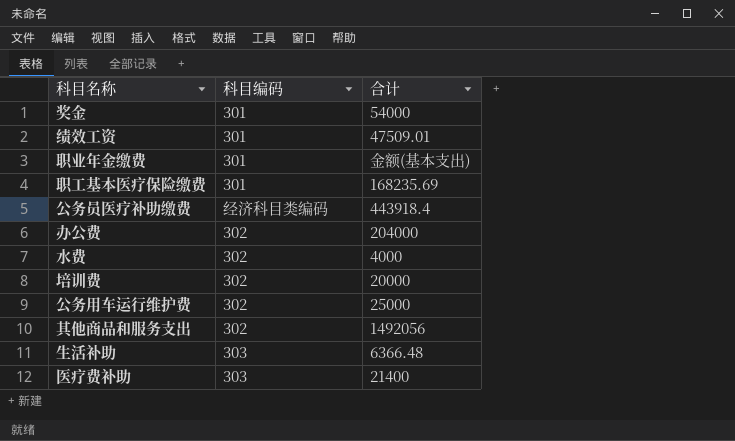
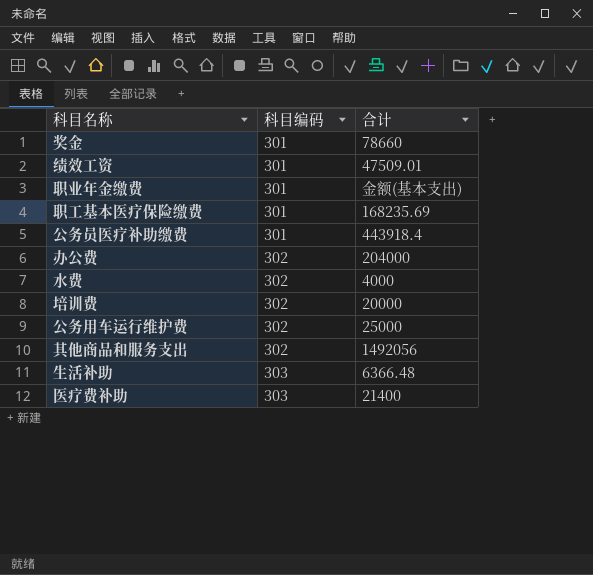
奖金 | 合计: 54000 -> 78660
公务员医疗补助缴费 | 科目编码: 经济科目类编码 -> 301

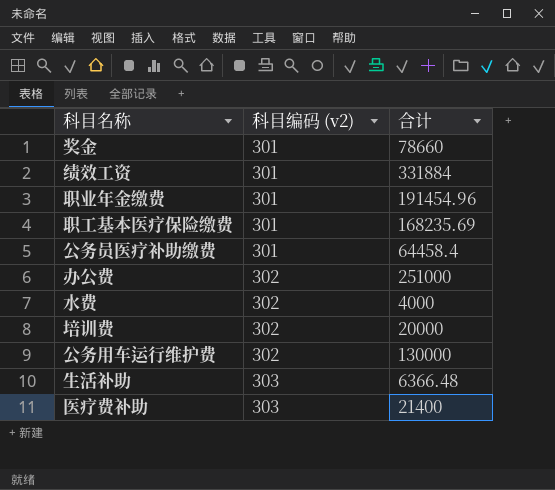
column name: 科目编码 -> 科目编码 (v2)
row 其他商品和服务支出: 302 | 1492056 -> none
绩效工资 | 合计: 47509.01 -> 331884
职业年金缴费 | 合计: 金额(基本支出) -> 191454.96
公务员医疗补助缴费 | 合计: 443918.4 -> 64458.4
办公费 | 合计: 204000 -> 251000
公务用车运行维护费 | 合计: 25000 -> 130000

